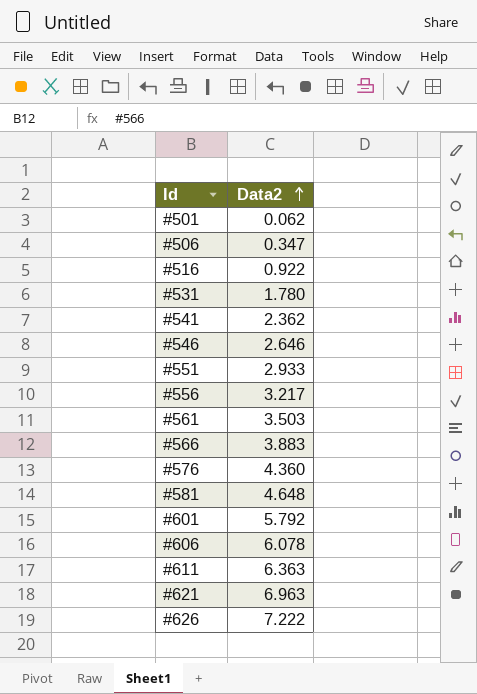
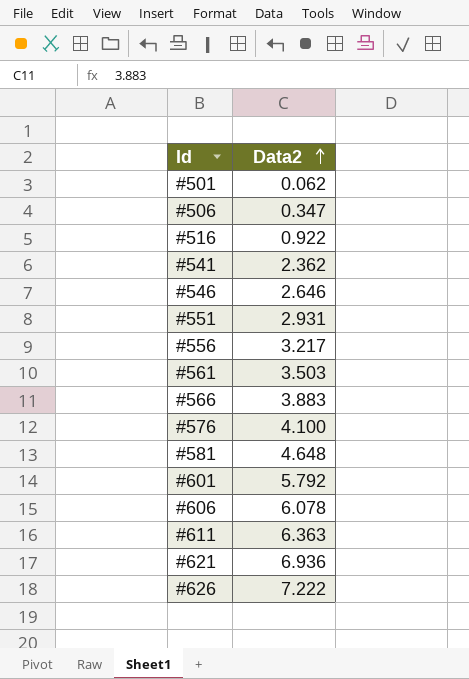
row #531: 1.780 -> none
#551 | Data2: 2.933 -> 2.931
#576 | Data2: 4.360 -> 4.100
#621 | Data2: 6.963 -> 6.936

